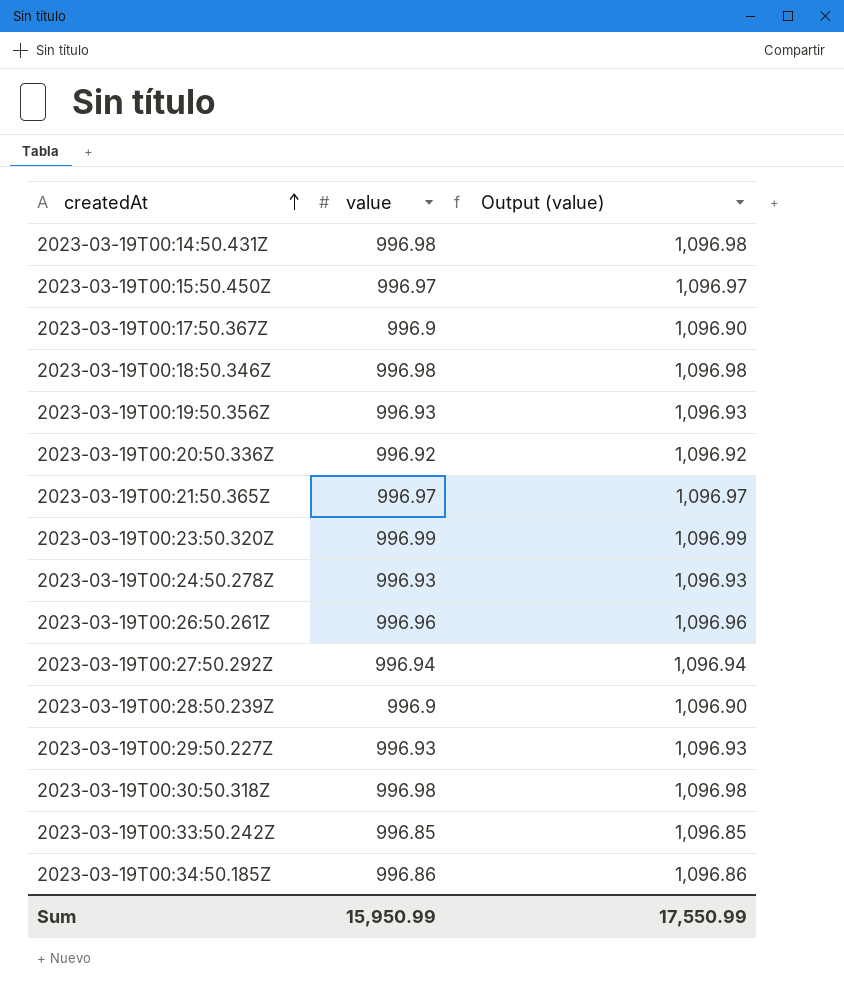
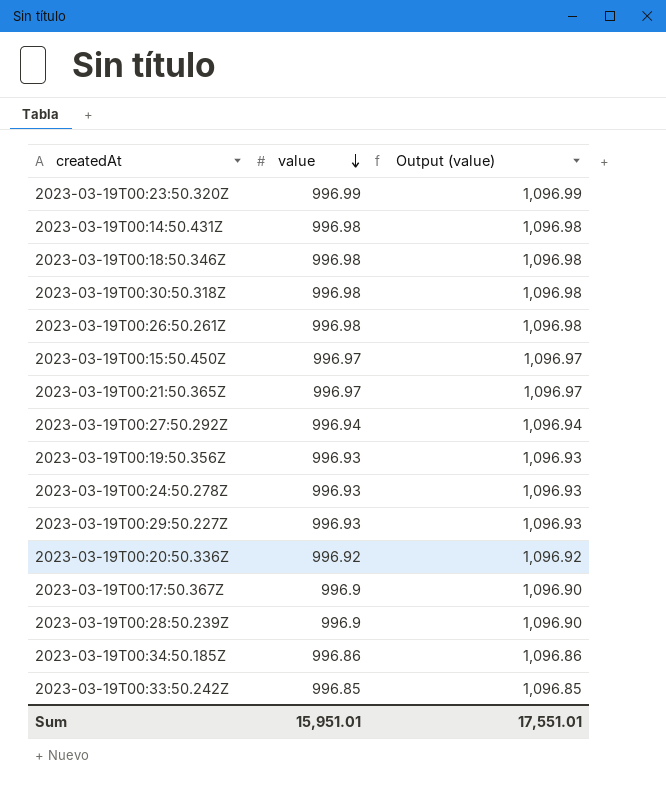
row order: createdAt ascending -> value descending
2023-03-19T00:26:50.261Z | value: 996.96 -> 996.98
2023-03-19T00:26:50.261Z | Output (value): 1,096.96 -> 1,096.98
Sum | value: 15,950.99 -> 15,951.01
Sum | Output (value): 17,550.99 -> 17,551.01

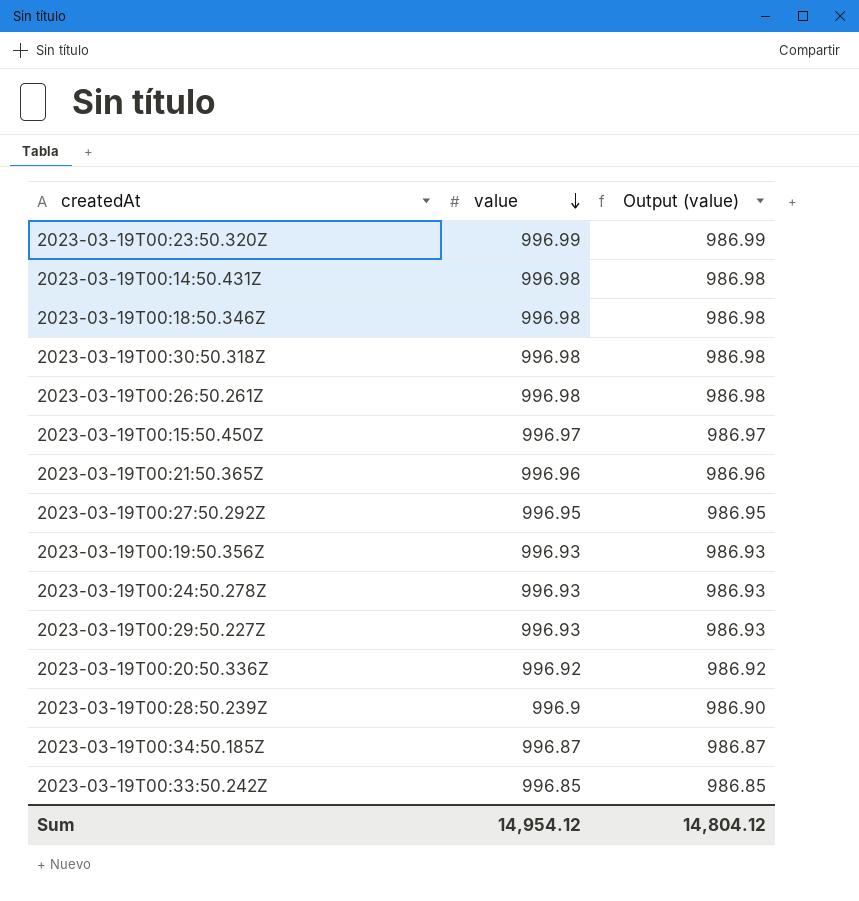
column Output (value) | formula: [value] + 100 -> [value] - 10
row 2023-03-19T00:17:50.367Z: 996.9 | 1,096.90 -> none
2023-03-19T00:21:50.365Z | value: 996.97 -> 996.96
2023-03-19T00:27:50.292Z | value: 996.94 -> 996.95
2023-03-19T00:34:50.185Z | value: 996.86 -> 996.87
Sum | value: 15,951.01 -> 14,954.12
Sum | Output (value): 17,551.01 -> 14,804.12

